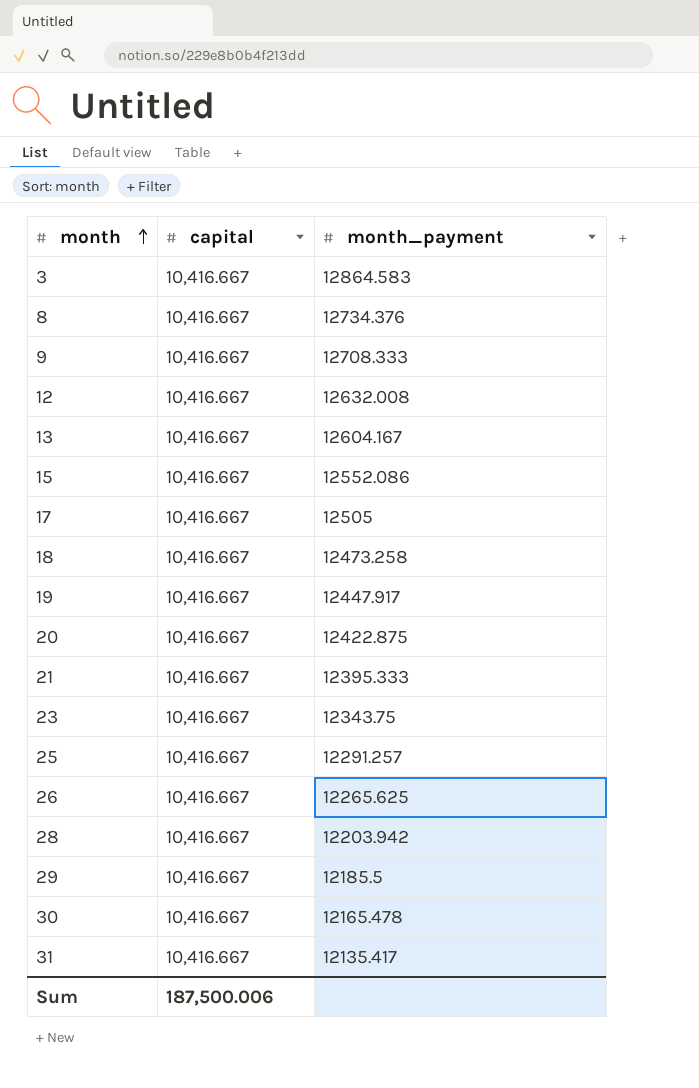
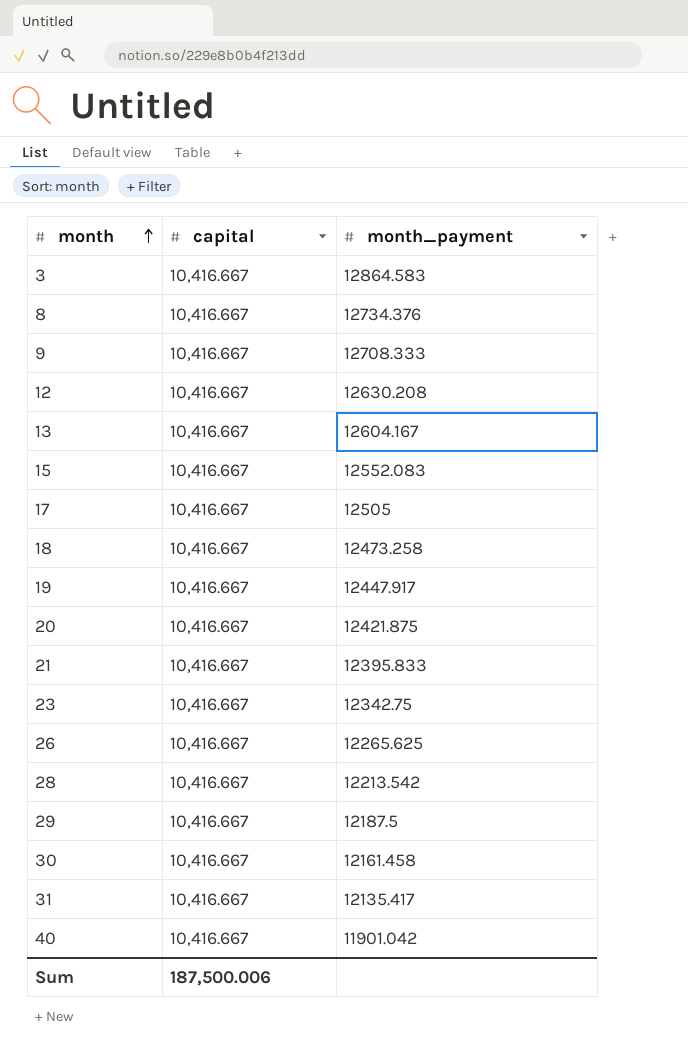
row 25: 10,416.667 | 12291.257 -> none
12 | month_payment: 12632.008 -> 12630.208
15 | month_payment: 12552.086 -> 12552.083
20 | month_payment: 12422.875 -> 12421.875
21 | month_payment: 12395.333 -> 12395.833
23 | month_payment: 12343.75 -> 12342.75
28 | month_payment: 12203.942 -> 12213.542
29 | month_payment: 12185.5 -> 12187.5
30 | month_payment: 12165.478 -> 12161.458
row 40: none -> 10,416.667 | 11901.042

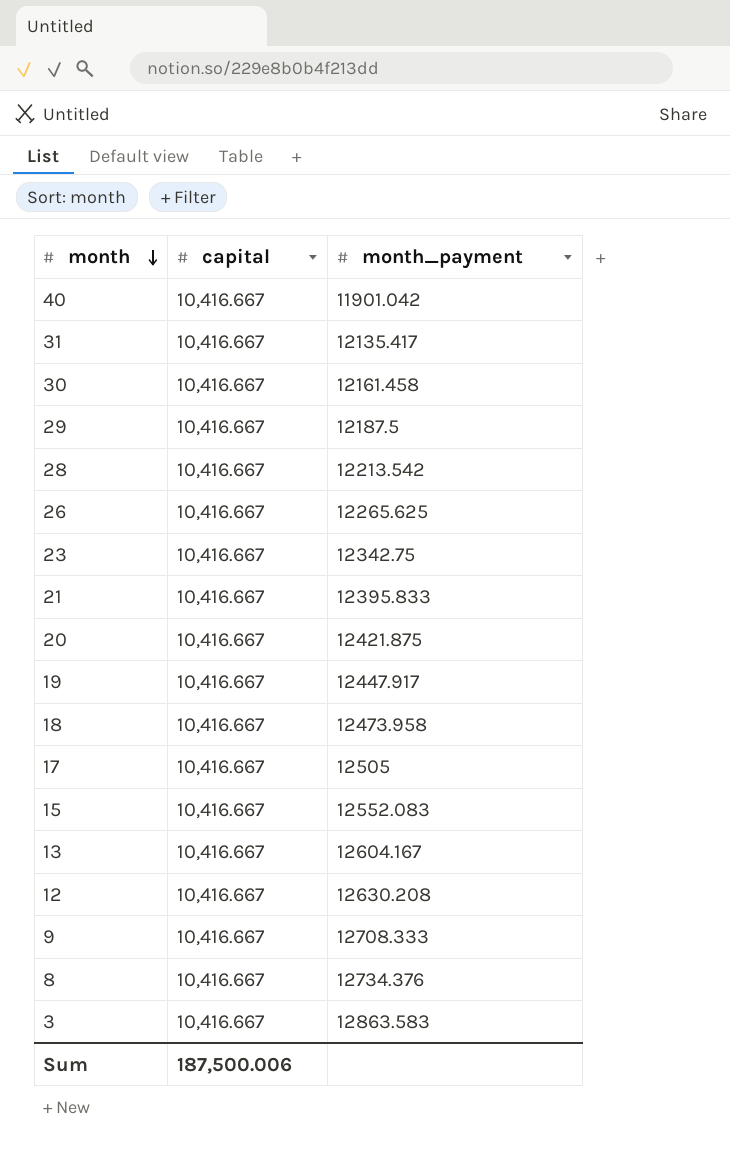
row order: month ascending -> month descending
18 | month_payment: 12473.258 -> 12473.958
3 | month_payment: 12864.583 -> 12863.583

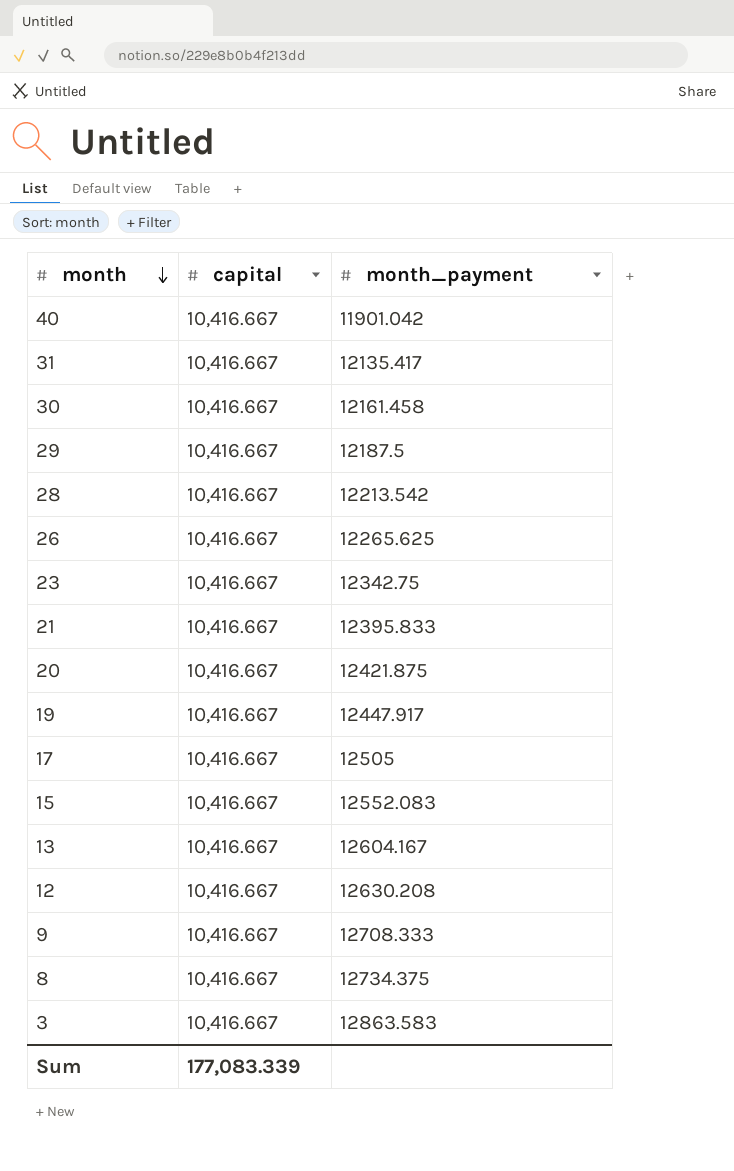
row 18: 10,416.667 | 12473.958 -> none
8 | month_payment: 12734.376 -> 12734.375
Sum | capital: 187,500.006 -> 177,083.339

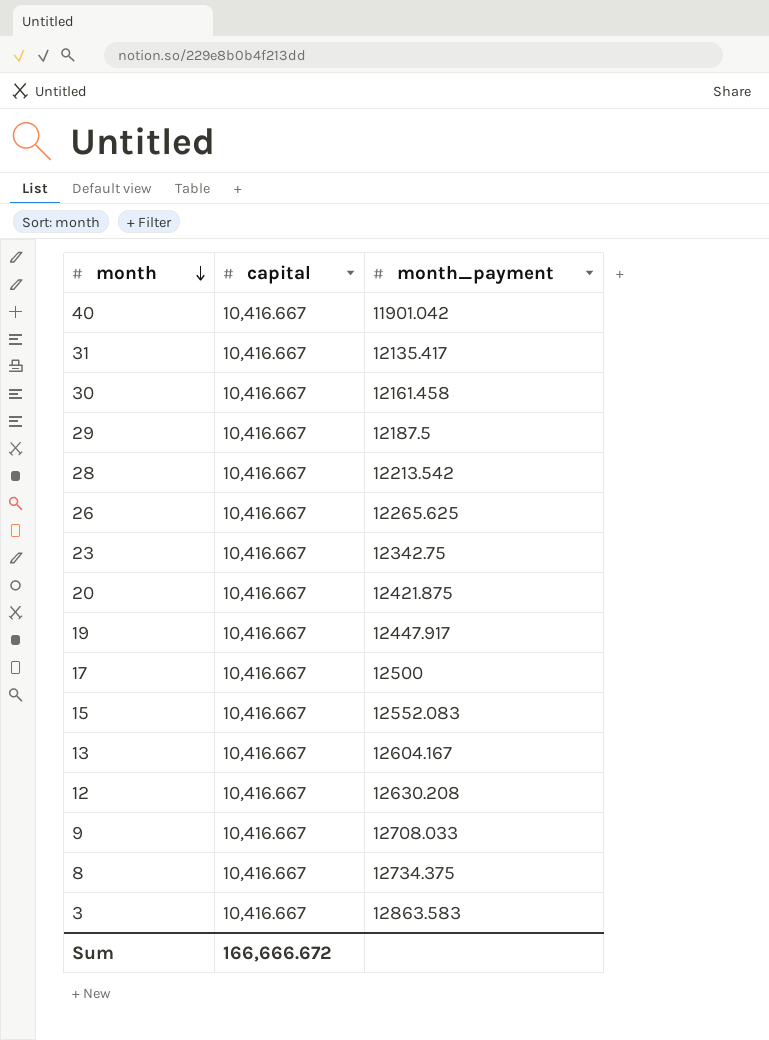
row 21: 10,416.667 | 12395.833 -> none
17 | month_payment: 12505 -> 12500
9 | month_payment: 12708.333 -> 12708.033
Sum | capital: 177,083.339 -> 166,666.672

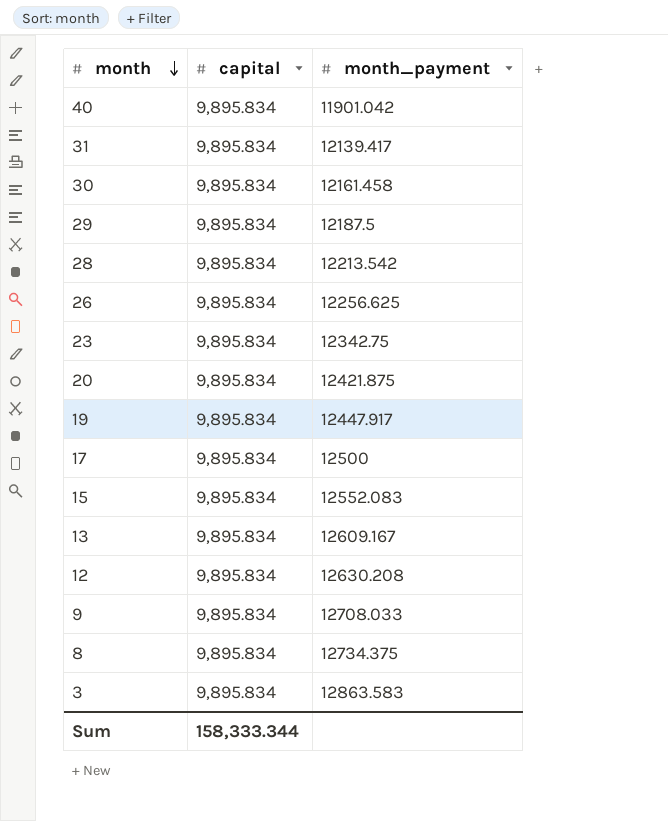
40 | capital: 10,416.667 -> 9,895.834
31 | capital: 10,416.667 -> 9,895.834
31 | month_payment: 12135.417 -> 12139.417
30 | capital: 10,416.667 -> 9,895.834
29 | capital: 10,416.667 -> 9,895.834
28 | capital: 10,416.667 -> 9,895.834
26 | capital: 10,416.667 -> 9,895.834
26 | month_payment: 12265.625 -> 12256.625
23 | capital: 10,416.667 -> 9,895.834
20 | capital: 10,416.667 -> 9,895.834
19 | capital: 10,416.667 -> 9,895.834
17 | capital: 10,416.667 -> 9,895.834
15 | capital: 10,416.667 -> 9,895.834
13 | capital: 10,416.667 -> 9,895.834
13 | month_payment: 12604.167 -> 12609.167
12 | capital: 10,416.667 -> 9,895.834
9 | capital: 10,416.667 -> 9,895.834
8 | capital: 10,416.667 -> 9,895.834
3 | capital: 10,416.667 -> 9,895.834
Sum | capital: 166,666.672 -> 158,333.344

